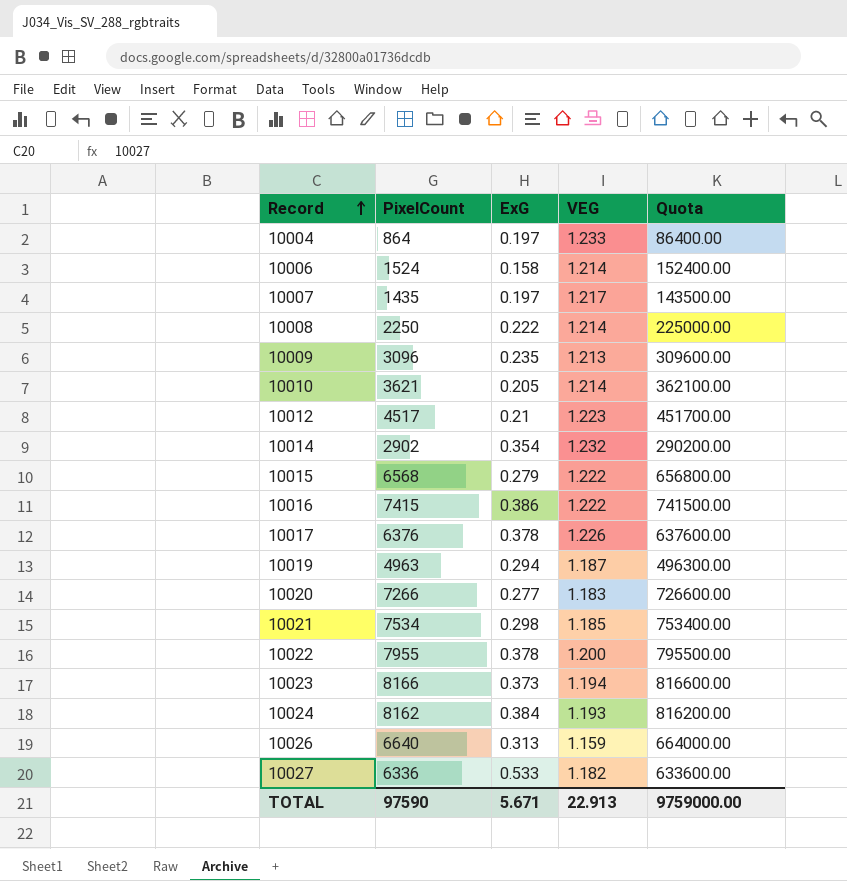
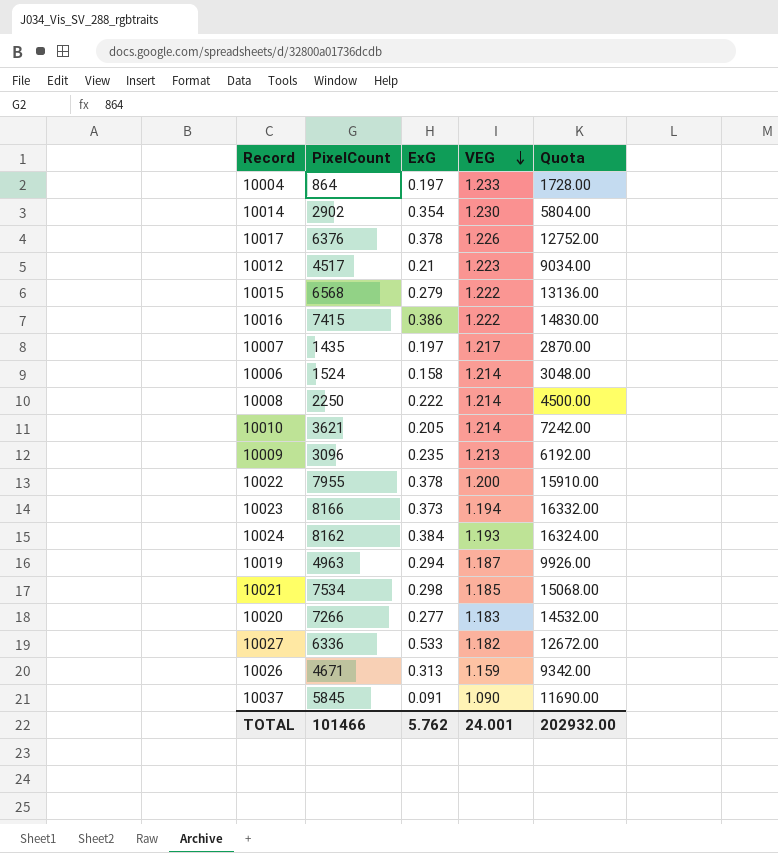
row order: Record ascending -> VEG descending
column Quota | formula: [PixelCount] * 100 -> [PixelCount] * 2
10014 | VEG: 1.232 -> 1.230
10026 | PixelCount: 6640 -> 4671
row 10037: none -> 5845 | 0.091 | 1.090 | 11690.00
TOTAL | PixelCount: 97590 -> 101466
TOTAL | ExG: 5.671 -> 5.762
TOTAL | VEG: 22.913 -> 24.001
TOTAL | Quota: 9759000.00 -> 202932.00

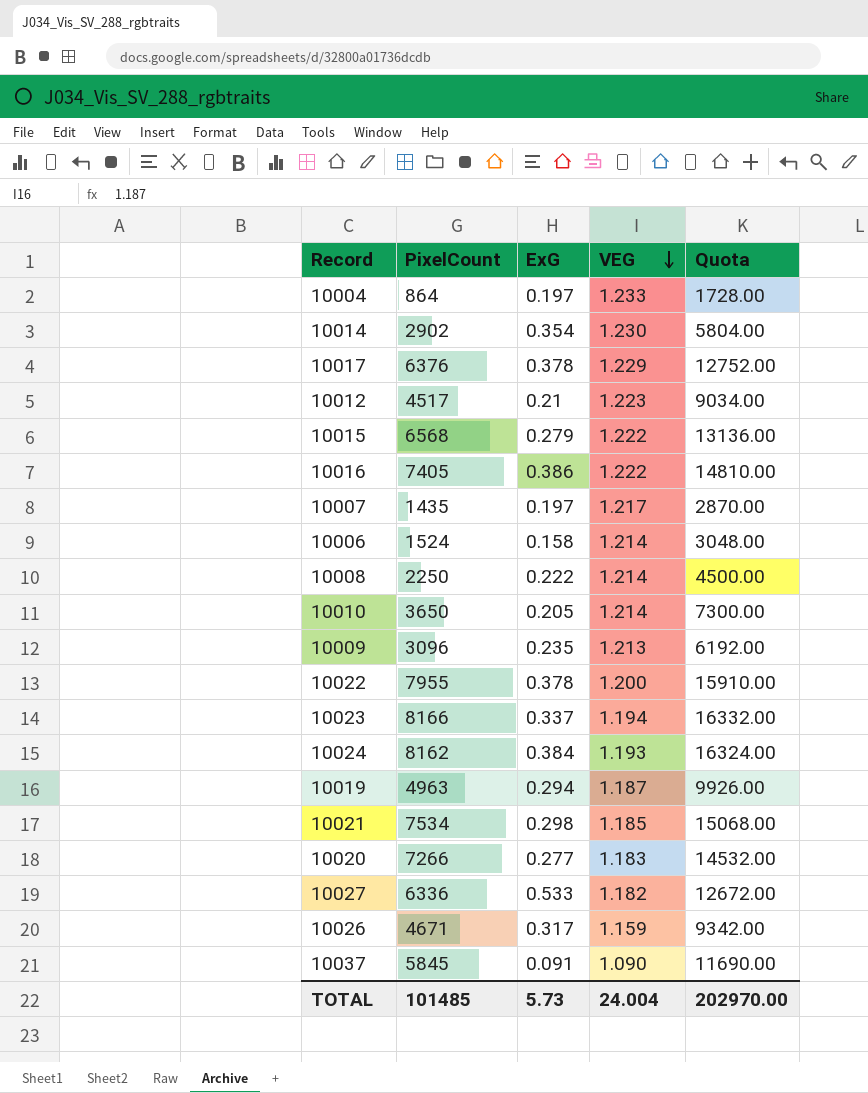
10017 | VEG: 1.226 -> 1.229
10016 | PixelCount: 7415 -> 7405
10016 | Quota: 14830.00 -> 14810.00
10010 | PixelCount: 3621 -> 3650
10010 | Quota: 7242.00 -> 7300.00
10023 | ExG: 0.373 -> 0.337
10026 | ExG: 0.313 -> 0.317
TOTAL | PixelCount: 101466 -> 101485
TOTAL | ExG: 5.762 -> 5.73
TOTAL | VEG: 24.001 -> 24.004
TOTAL | Quota: 202932.00 -> 202970.00

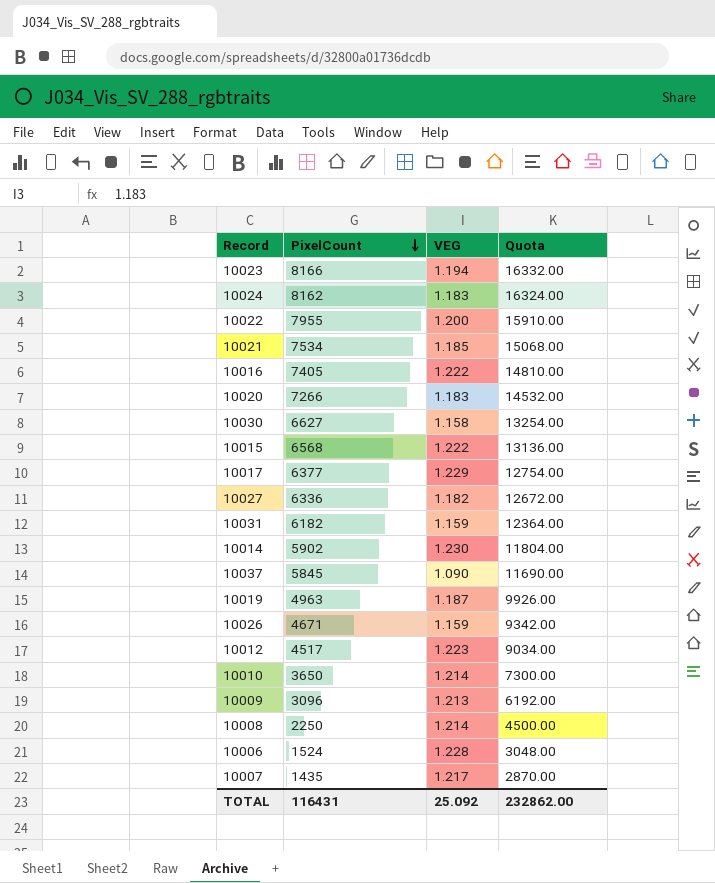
row order: VEG descending -> PixelCount descending
column ExG | position: 3 -> none
row 10004: 864 | 0.197 | 1.233 | 1728.00 -> none
10024 | VEG: 1.193 -> 1.183
row 10030: none -> 6627 | 1.158 | 13254.00
10017 | PixelCount: 6376 -> 6377
10017 | Quota: 12752.00 -> 12754.00
row 10031: none -> 6182 | 1.159 | 12364.00
10014 | PixelCount: 2902 -> 5902
10014 | Quota: 5804.00 -> 11804.00
10006 | VEG: 1.214 -> 1.228
TOTAL | PixelCount: 101485 -> 116431
TOTAL | VEG: 24.004 -> 25.092
TOTAL | Quota: 202970.00 -> 232862.00

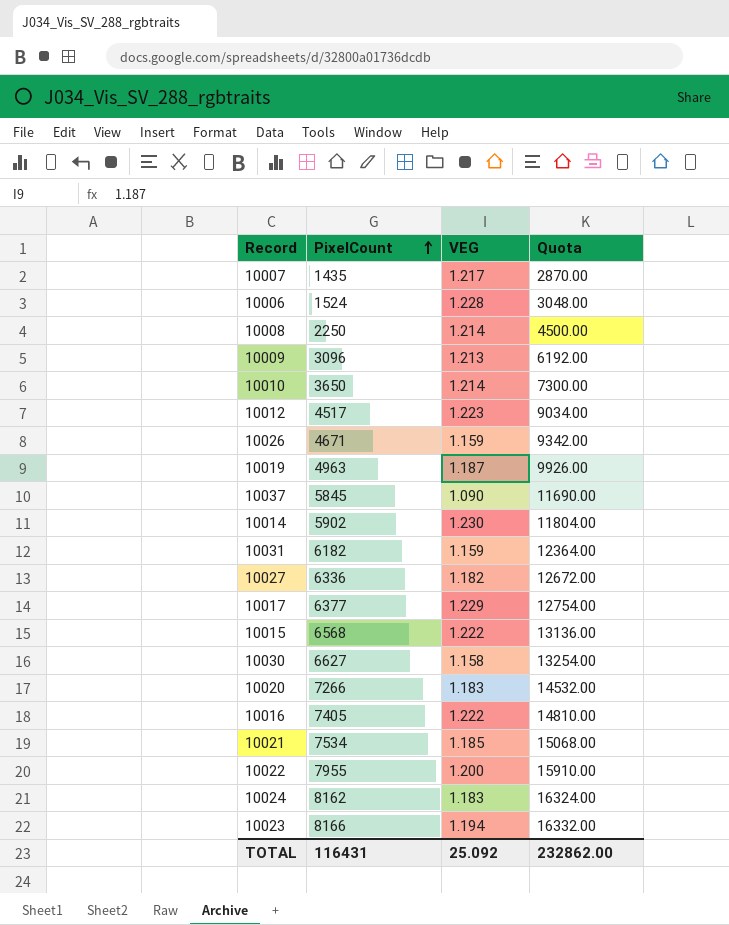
row order: PixelCount descending -> PixelCount ascending

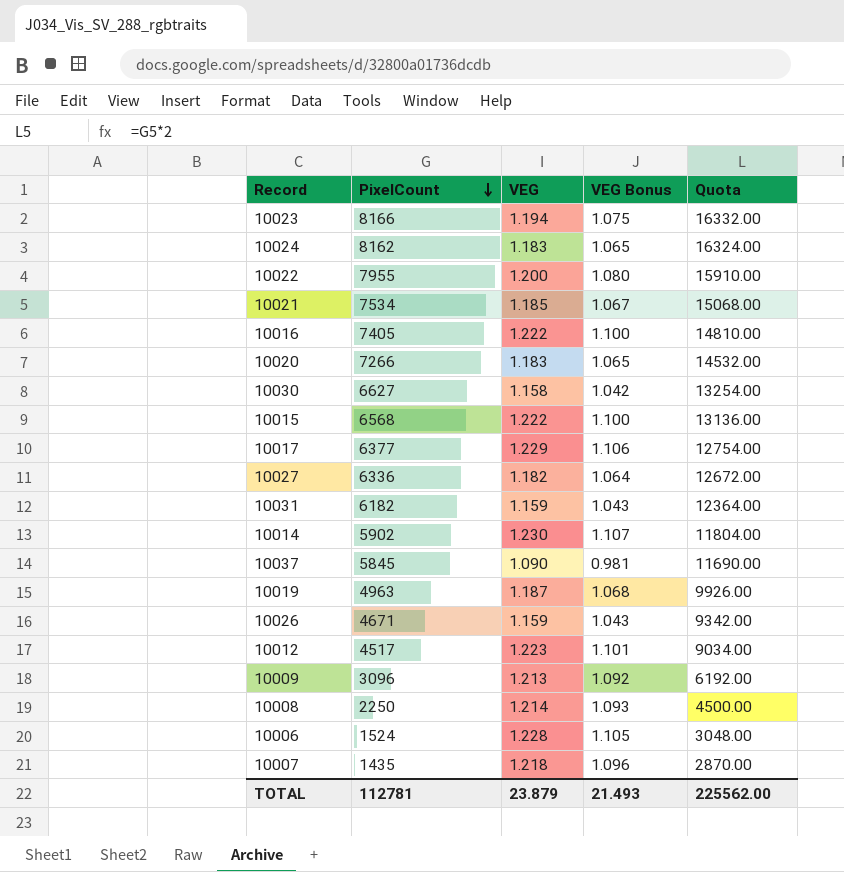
row order: PixelCount ascending -> PixelCount descending
column VEG Bonus | formula: none -> [VEG] * 0.9
row 10010: 3650 | 1.214 | 7300.00 -> none
10007 | VEG: 1.217 -> 1.218
TOTAL | PixelCount: 116431 -> 112781
TOTAL | VEG: 25.092 -> 23.879
TOTAL | Quota: 232862.00 -> 225562.00

